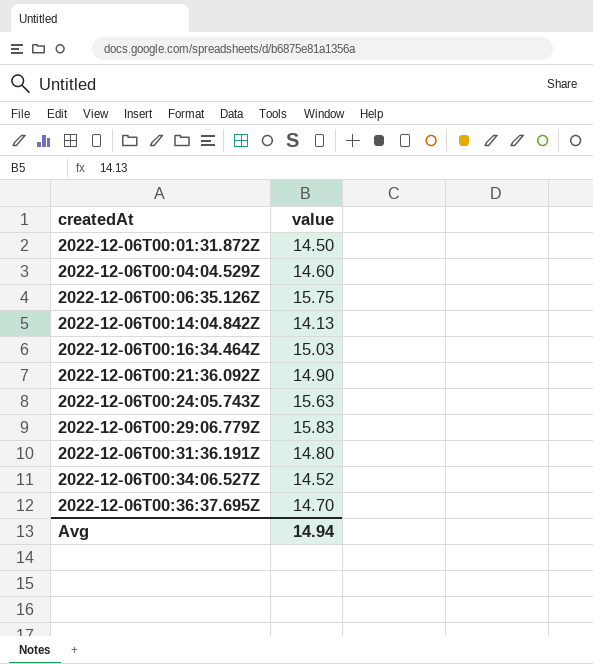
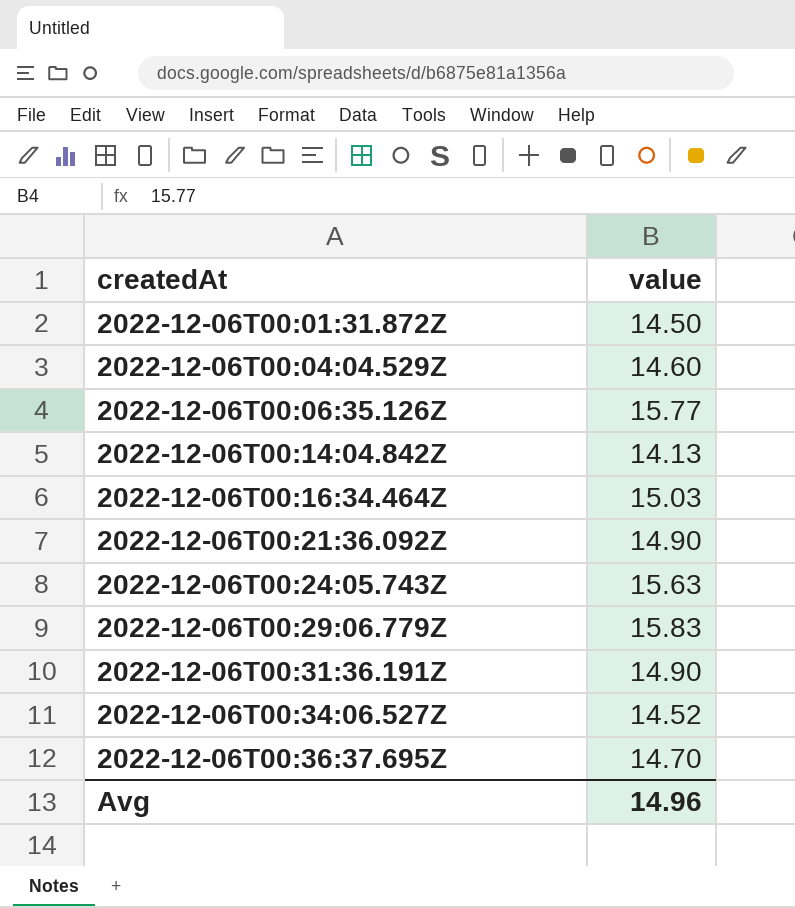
2022-12-06T00:06:35.126Z | value: 15.75 -> 15.77
2022-12-06T00:31:36.191Z | value: 14.80 -> 14.90
Avg | value: 14.94 -> 14.96

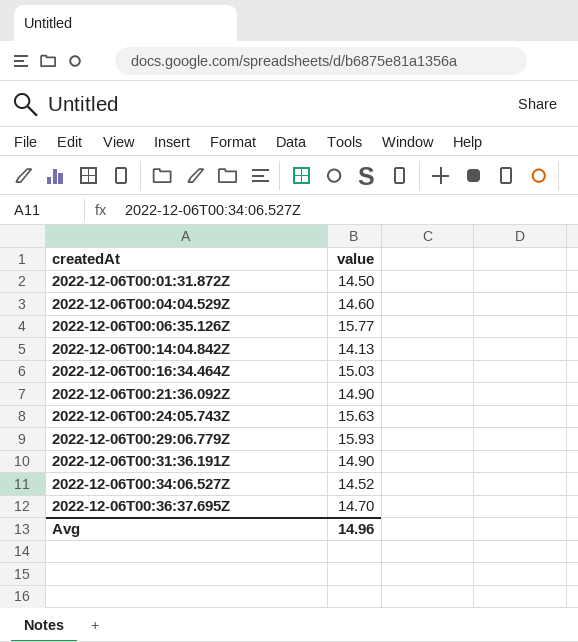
2022-12-06T00:29:06.779Z | value: 15.83 -> 15.93

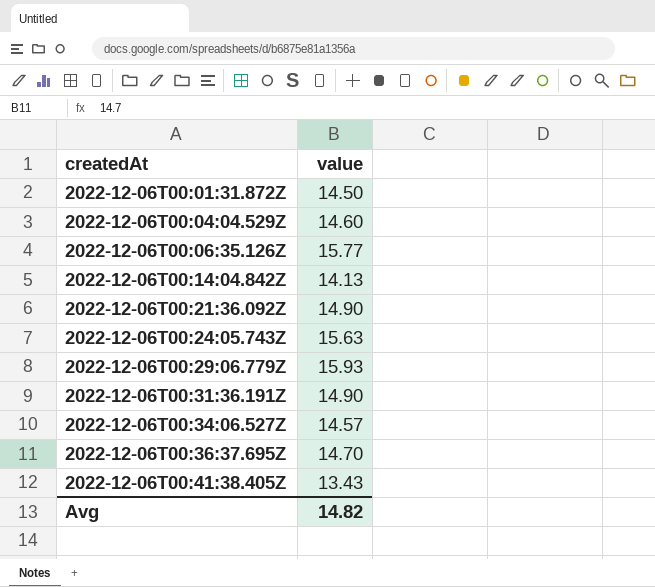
row 2022-12-06T00:16:34.464Z: 15.03 -> none
2022-12-06T00:34:06.527Z | value: 14.52 -> 14.57
row 2022-12-06T00:41:38.405Z: none -> 13.43
Avg | value: 14.96 -> 14.82

